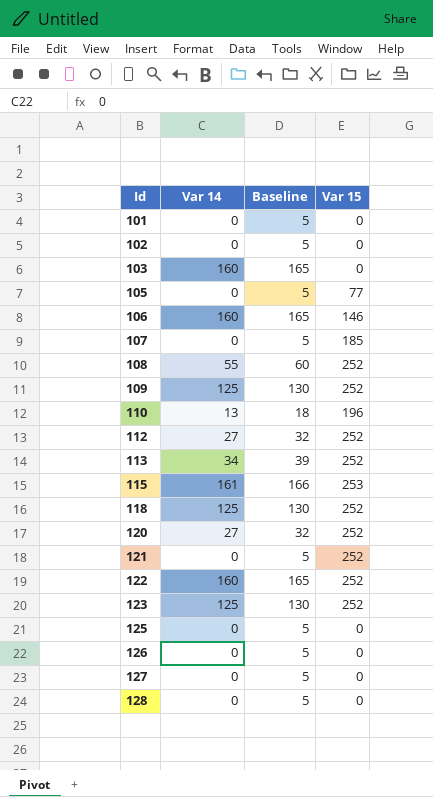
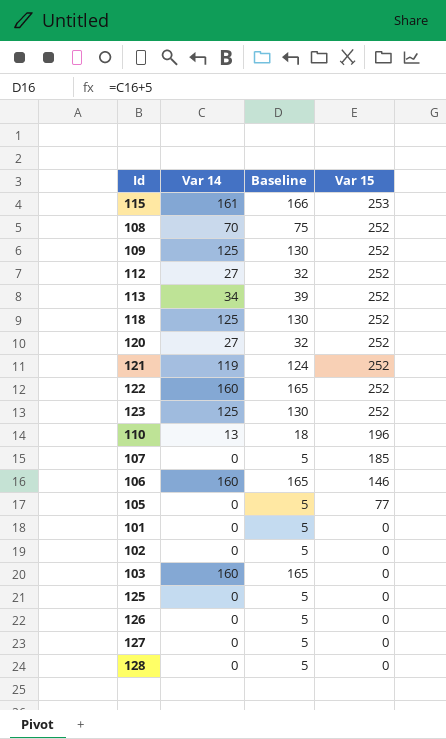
row order: Id ascending -> Var 15 descending
108 | Var 14: 55 -> 70
108 | Baseline: 60 -> 75
121 | Var 14: 0 -> 119
121 | Baseline: 5 -> 124

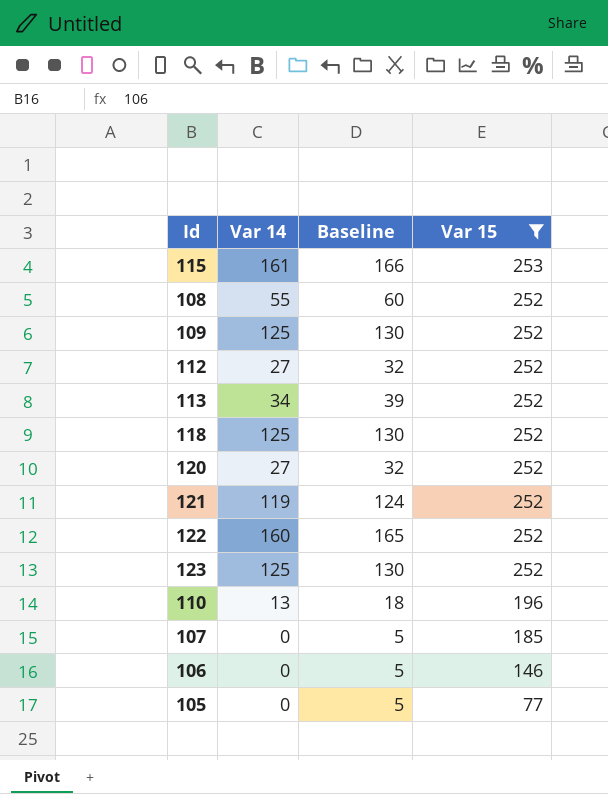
filter: none -> Var 15 != 0
108 | Var 14: 70 -> 55
108 | Baseline: 75 -> 60
106 | Var 14: 160 -> 0
106 | Baseline: 165 -> 5

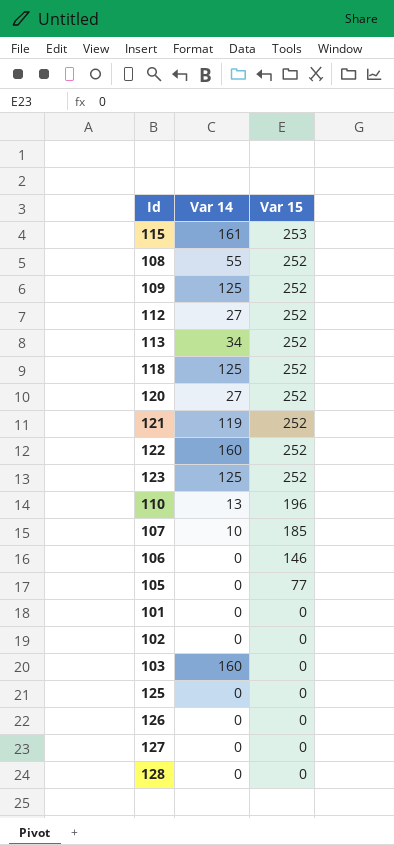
filter: Var 15 != 0 -> none
column Baseline | formula: [Var 14] + 5 -> none
107 | Var 14: 0 -> 10

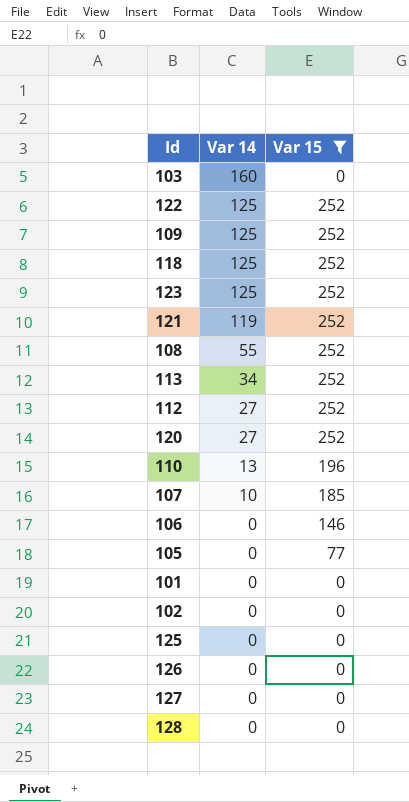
filter: none -> Var 15 != 253
row order: Var 15 descending -> Var 14 descending
122 | Var 14: 160 -> 125

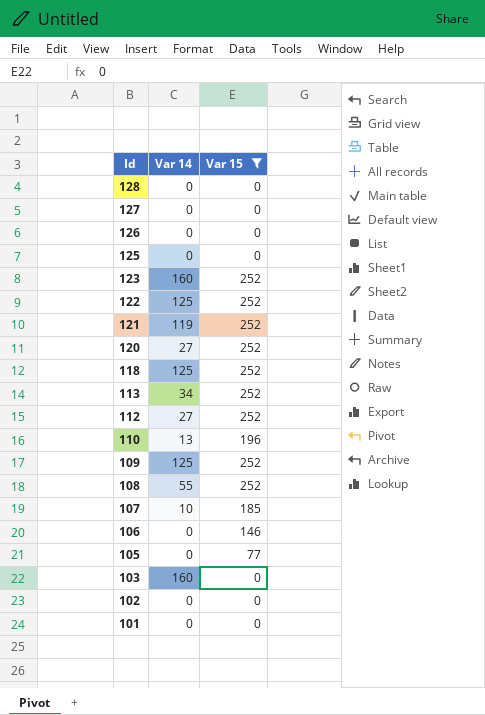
row order: Var 14 descending -> Id descending
123 | Var 14: 125 -> 160

